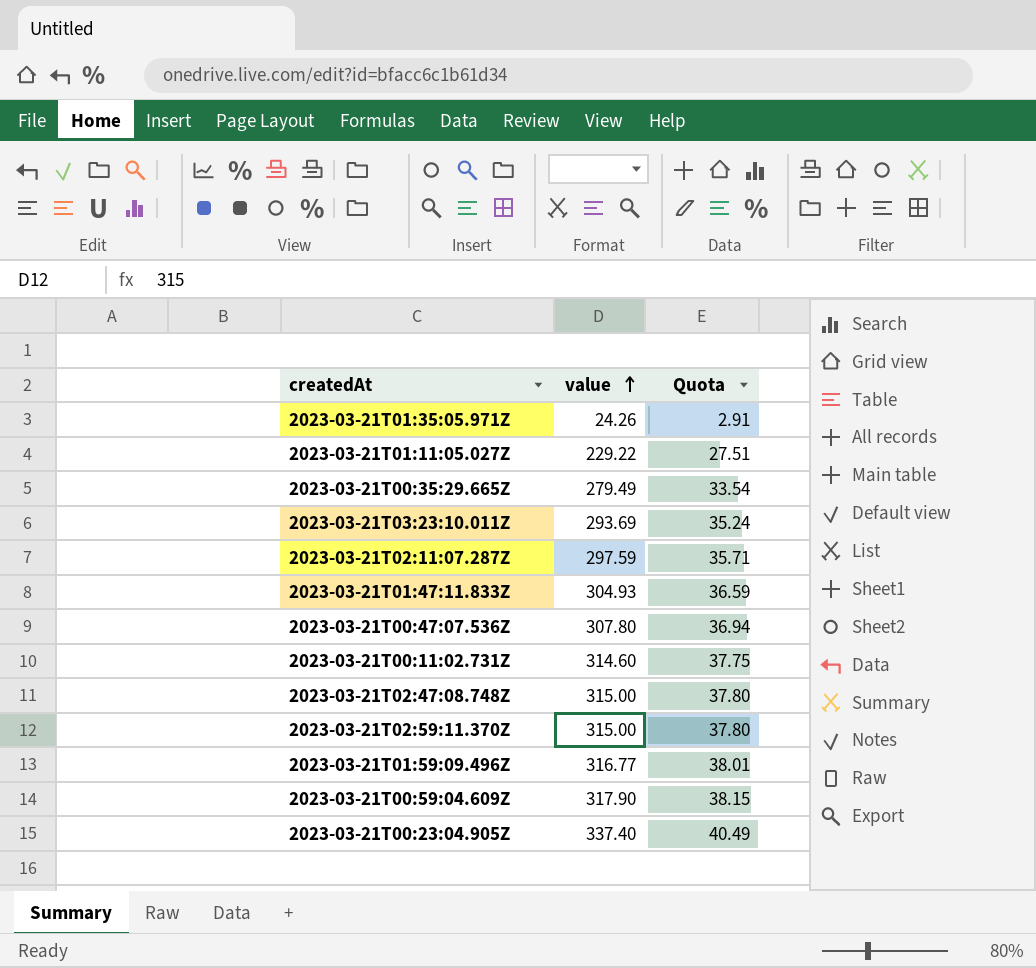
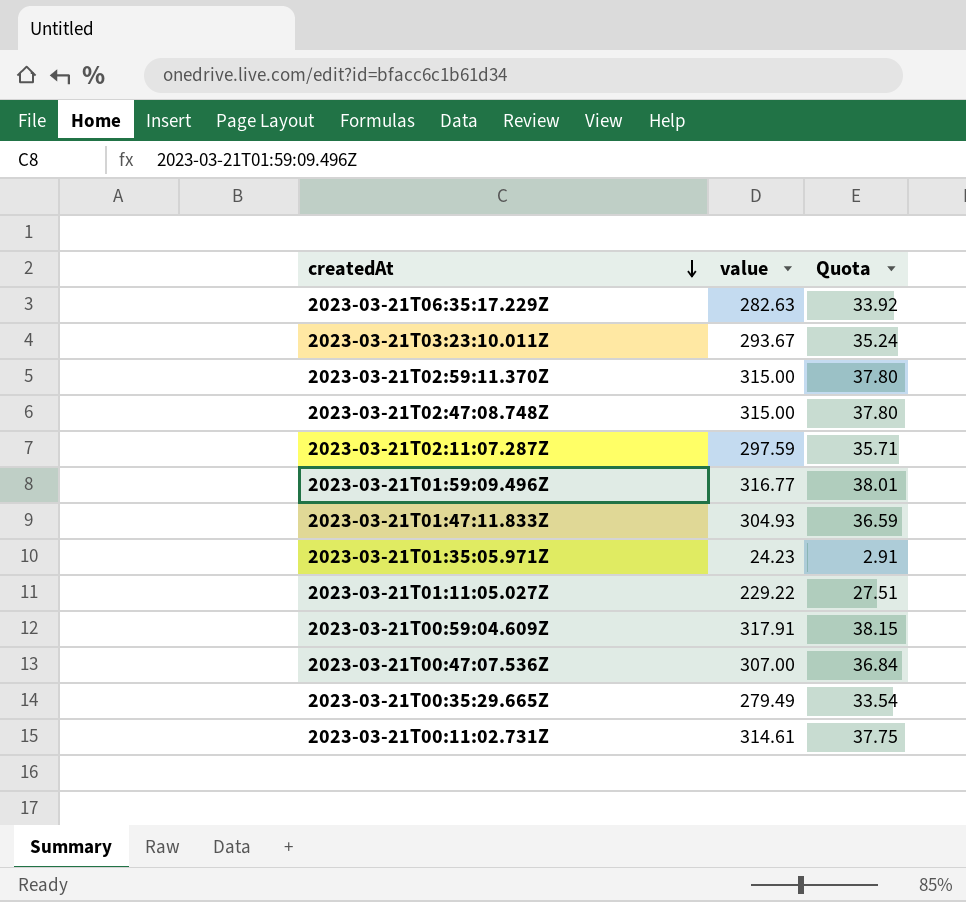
row order: value ascending -> createdAt descending
row 2023-03-21T00:23:04.905Z: 337.40 | 40.49 -> none
row 2023-03-21T06:35:17.229Z: none -> 282.63 | 33.92
2023-03-21T03:23:10.011Z | value: 293.69 -> 293.67
2023-03-21T01:35:05.971Z | value: 24.26 -> 24.23
2023-03-21T00:59:04.609Z | value: 317.90 -> 317.91
2023-03-21T00:47:07.536Z | value: 307.80 -> 307.00
2023-03-21T00:47:07.536Z | Quota: 36.94 -> 36.84
2023-03-21T00:11:02.731Z | value: 314.60 -> 314.61

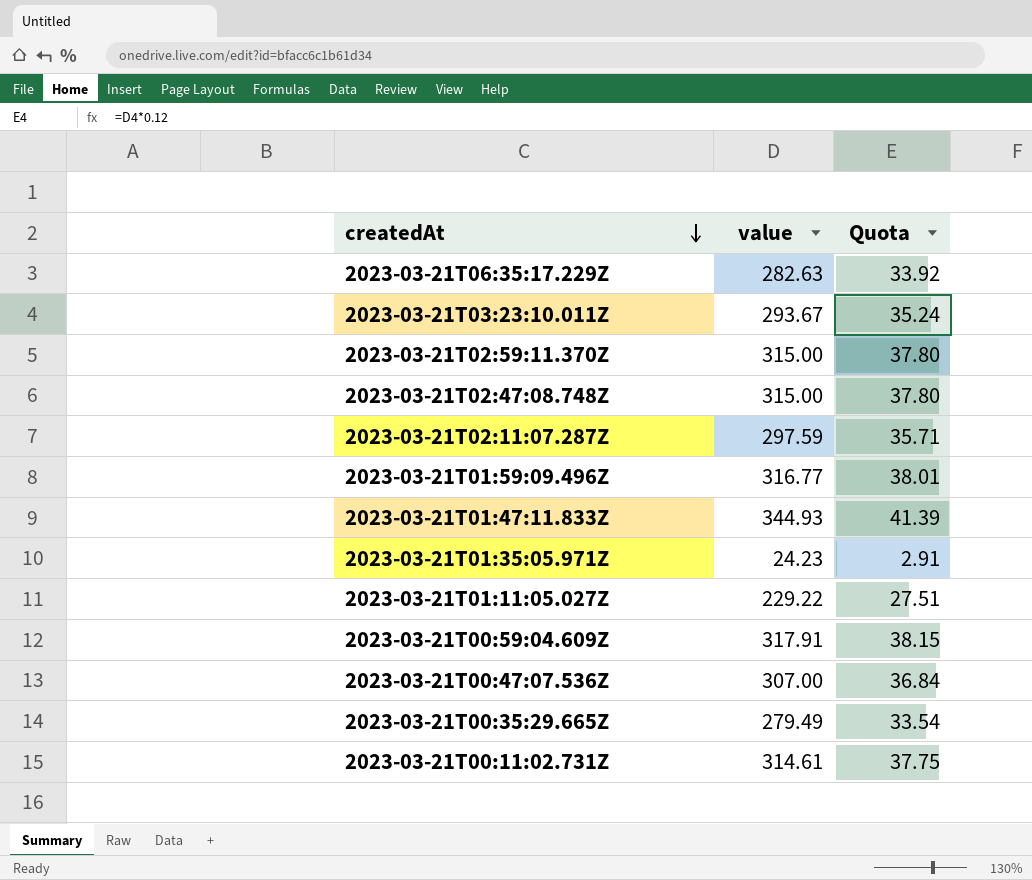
2023-03-21T01:47:11.833Z | value: 304.93 -> 344.93
2023-03-21T01:47:11.833Z | Quota: 36.59 -> 41.39

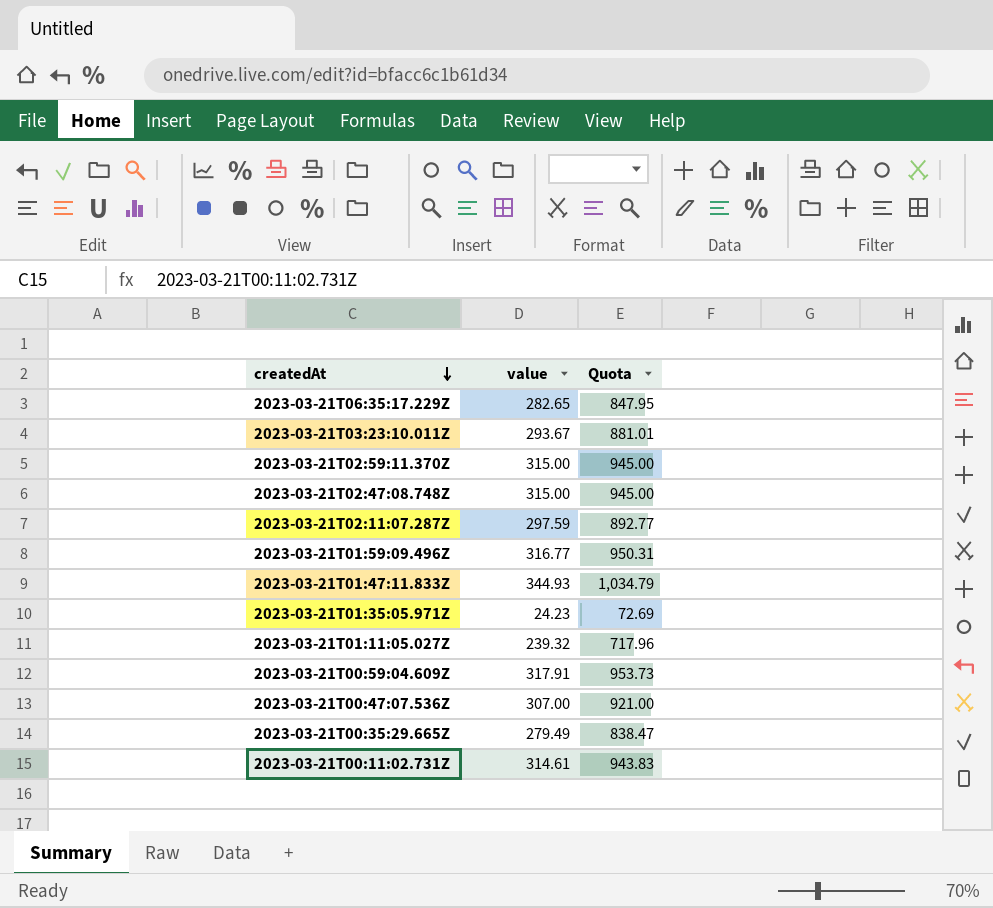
column Quota | formula: [value] * 0.12 -> [value] * 3
2023-03-21T06:35:17.229Z | value: 282.63 -> 282.65
2023-03-21T01:11:05.027Z | value: 229.22 -> 239.32

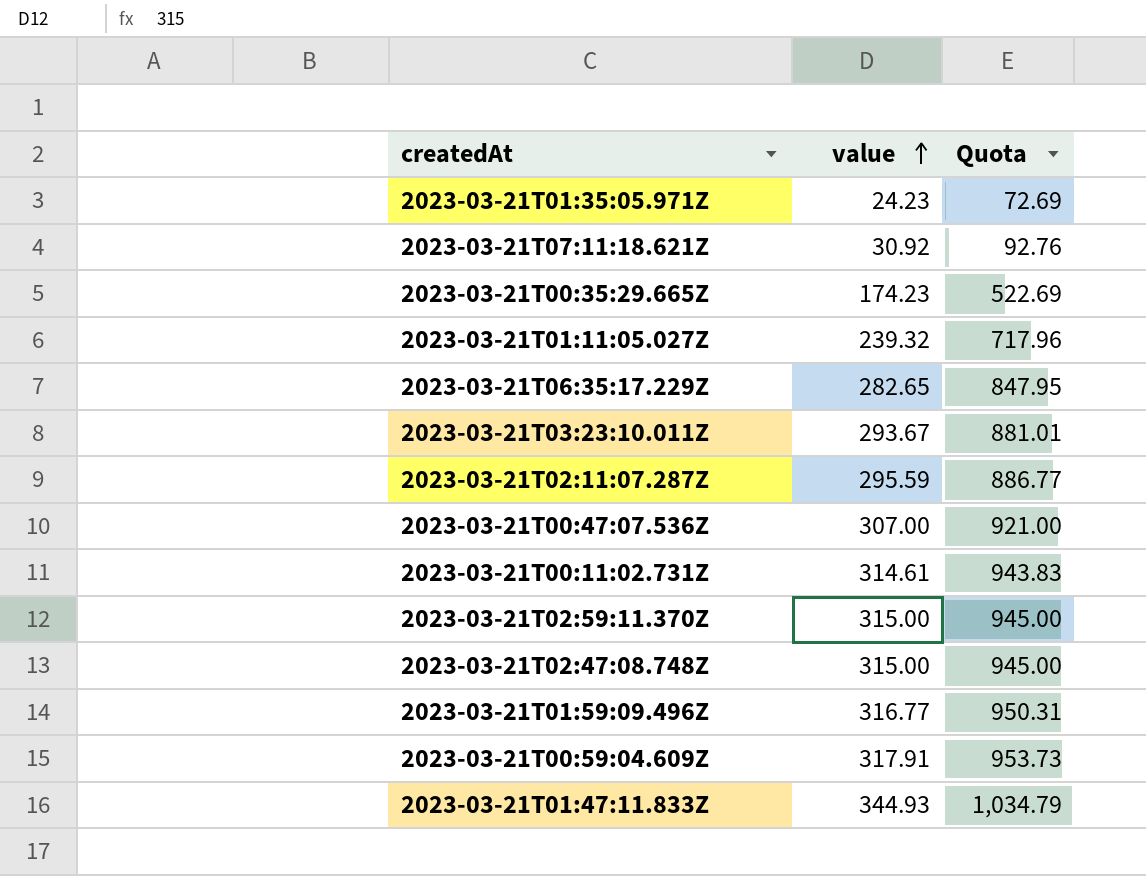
row order: createdAt descending -> value ascending
row 2023-03-21T07:11:18.621Z: none -> 30.92 | 92.76
2023-03-21T00:35:29.665Z | value: 279.49 -> 174.23
2023-03-21T00:35:29.665Z | Quota: 838.47 -> 522.69
2023-03-21T02:11:07.287Z | value: 297.59 -> 295.59
2023-03-21T02:11:07.287Z | Quota: 892.77 -> 886.77

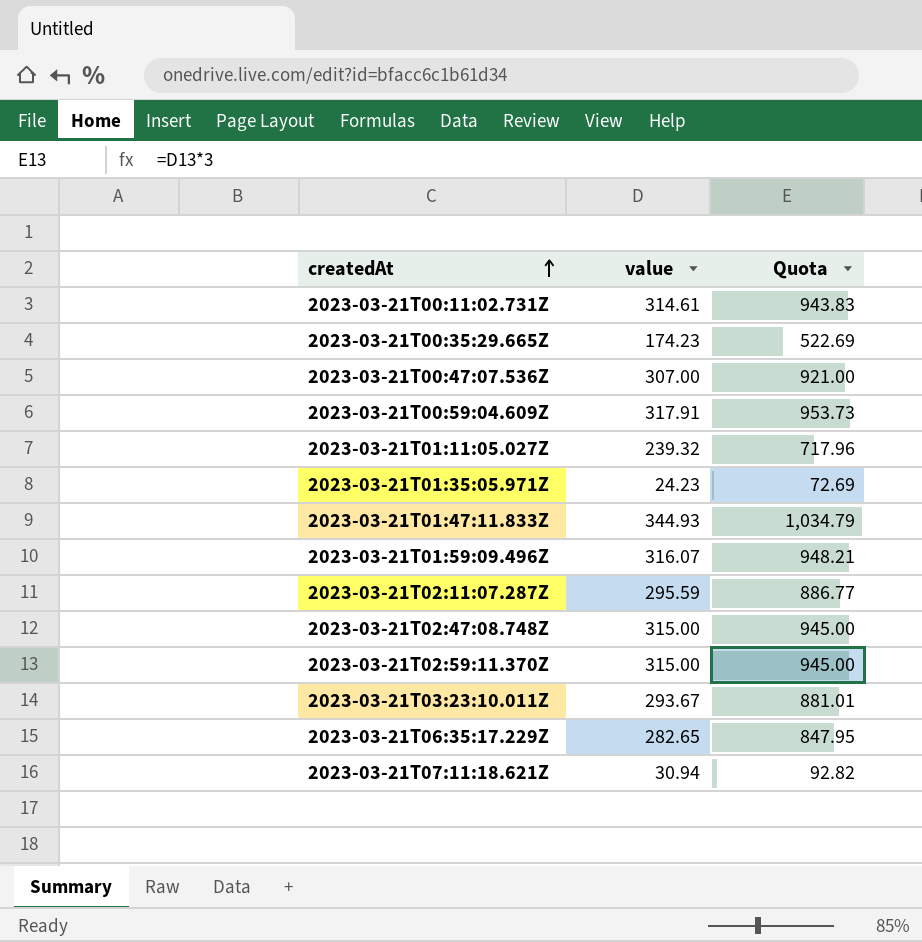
row order: value ascending -> createdAt ascending
2023-03-21T01:59:09.496Z | value: 316.77 -> 316.07
2023-03-21T01:59:09.496Z | Quota: 950.31 -> 948.21
2023-03-21T07:11:18.621Z | value: 30.92 -> 30.94
2023-03-21T07:11:18.621Z | Quota: 92.76 -> 92.82

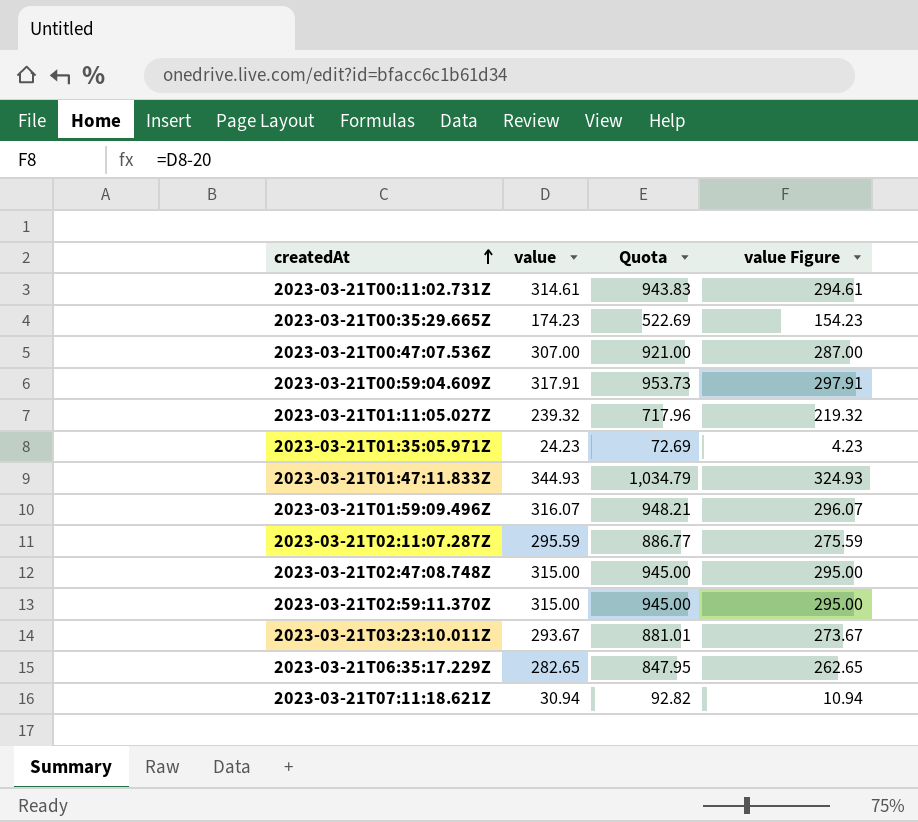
column value Figure | formula: none -> [value] - 20

